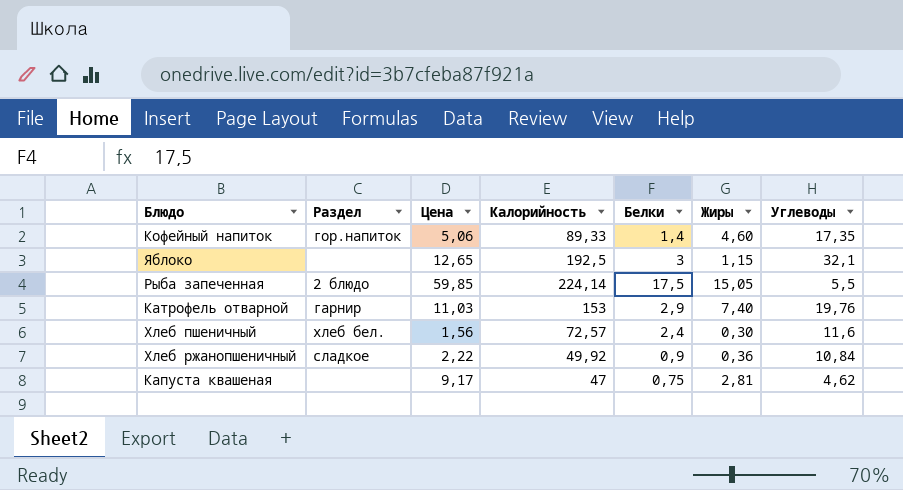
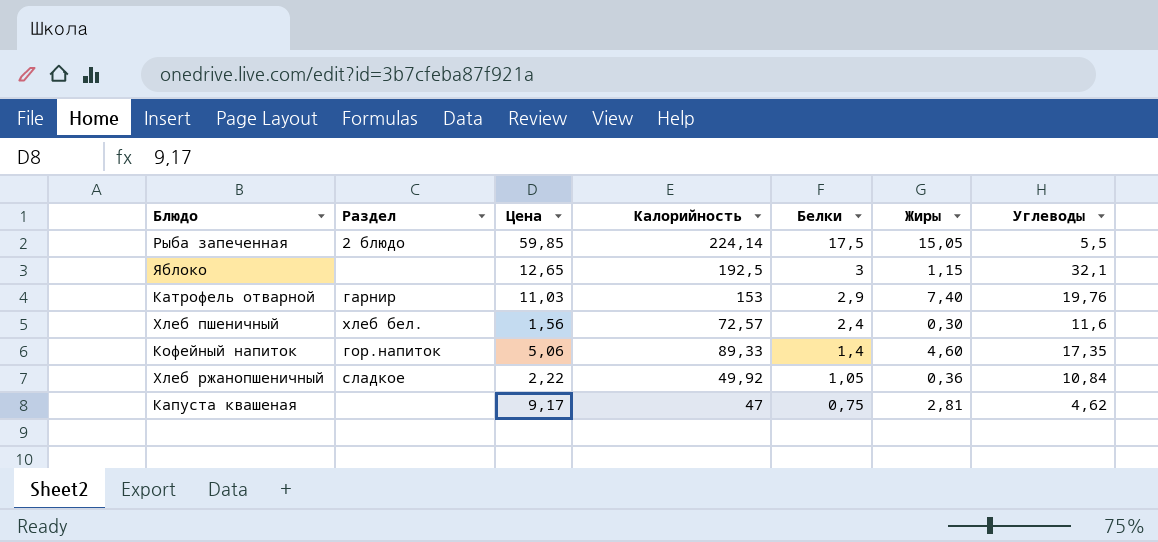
row order: none -> Белки descending
Хлеб ржанопшеничный | Белки: 0,9 -> 1,05

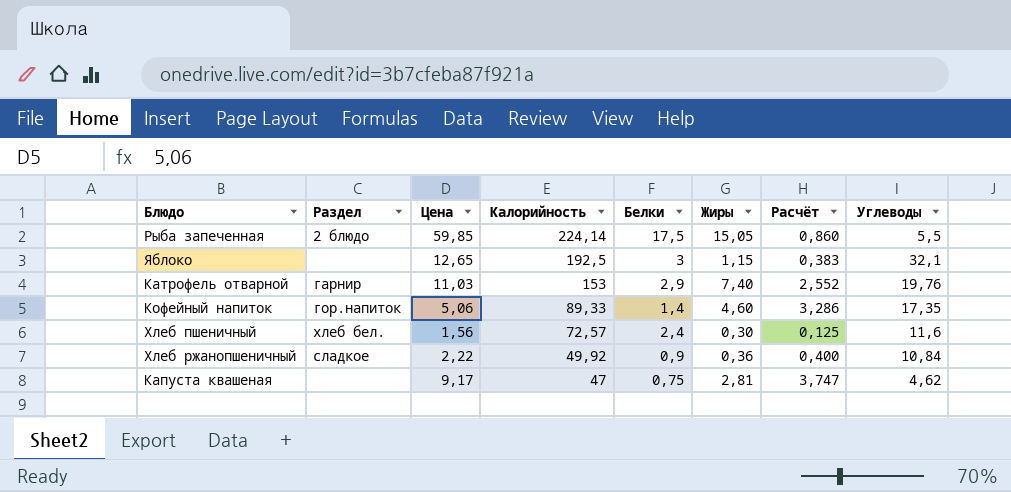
row order: Белки descending -> Калорийность descending
column Расчёт | formula: none -> [Жиры] / [Белки]
Хлеб ржанопшеничный | Белки: 1,05 -> 0,9

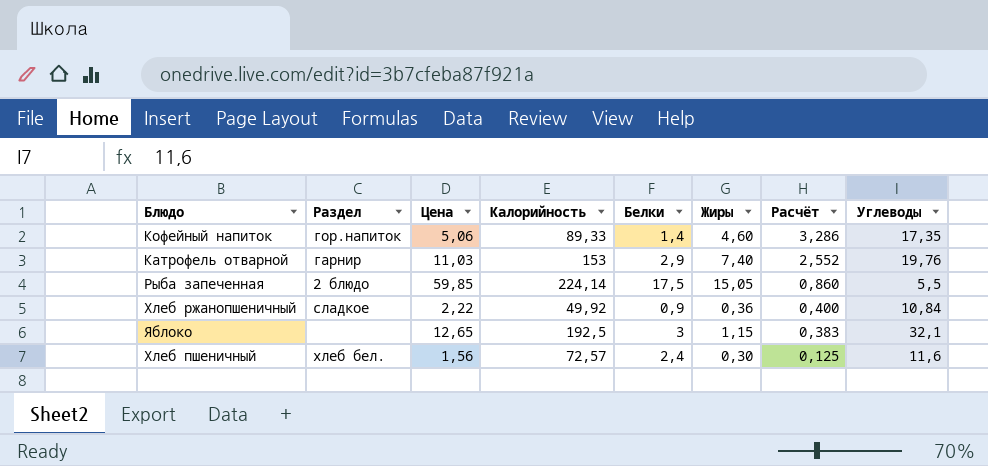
row order: Калорийность descending -> Расчёт descending
row Капуста квашеная: none | 9,17 | 47 | 0,75 | 2,81 | 3,747 | 4,62 -> none

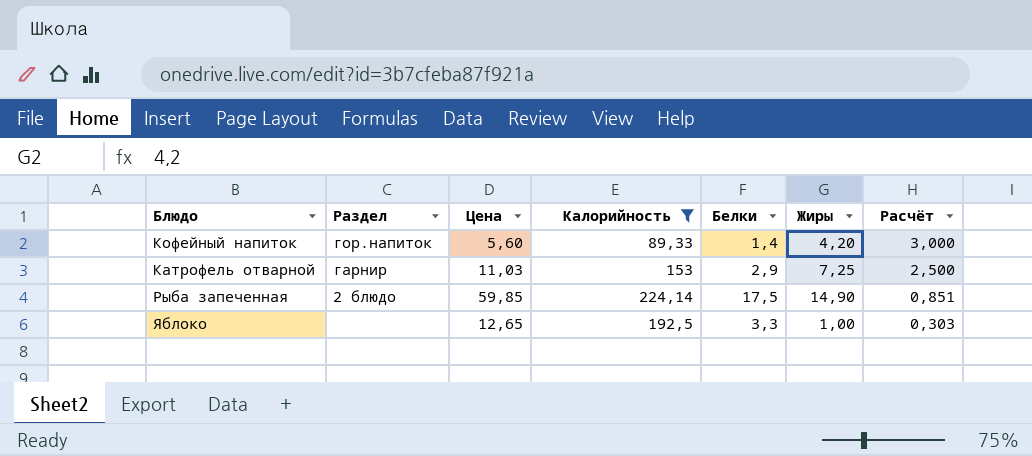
filter: none -> Калорийность >= 89,33
column Углеводы | position: 8 -> none
Кофейный напиток | Цена: 5,06 -> 5,60
Кофейный напиток | Жиры: 4,60 -> 4,20
Кофейный напиток | Расчёт: 3,286 -> 3,000
Катрофель отварной | Жиры: 7,40 -> 7,25
Катрофель отварной | Расчёт: 2,552 -> 2,500
Рыба запеченная | Жиры: 15,05 -> 14,90
Рыба запеченная | Расчёт: 0,860 -> 0,851
Яблоко | Белки: 3 -> 3,3
Яблоко | Жиры: 1,15 -> 1,00
Яблоко | Расчёт: 0,383 -> 0,303

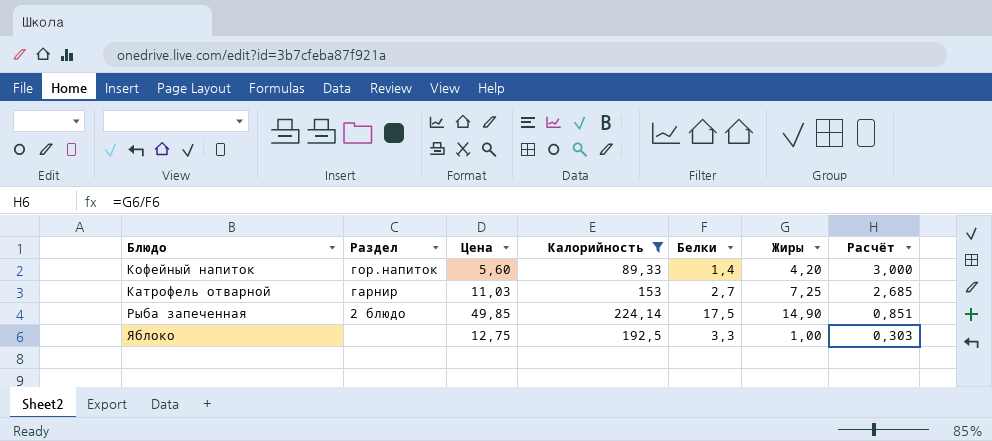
Катрофель отварной | Белки: 2,9 -> 2,7
Катрофель отварной | Расчёт: 2,500 -> 2,685
Рыба запеченная | Цена: 59,85 -> 49,85
Яблоко | Цена: 12,65 -> 12,75

